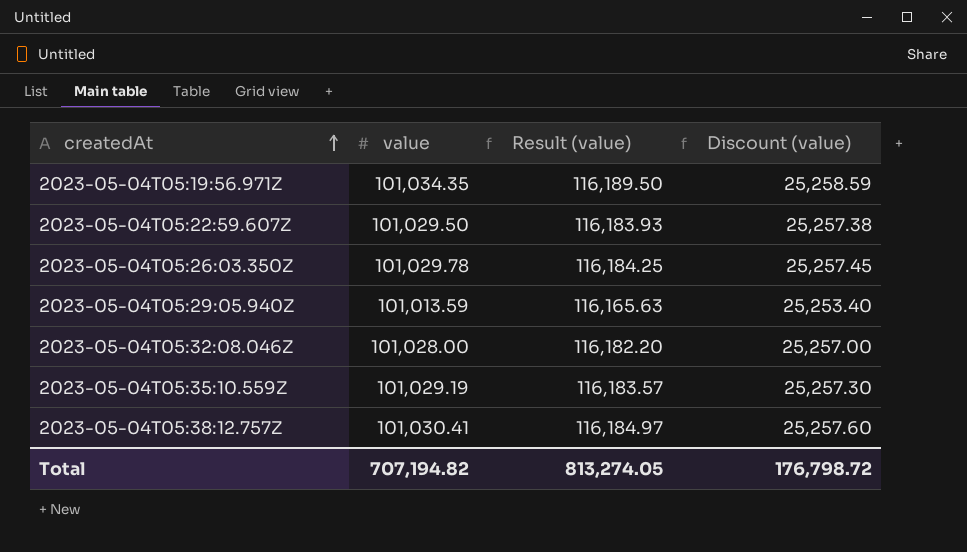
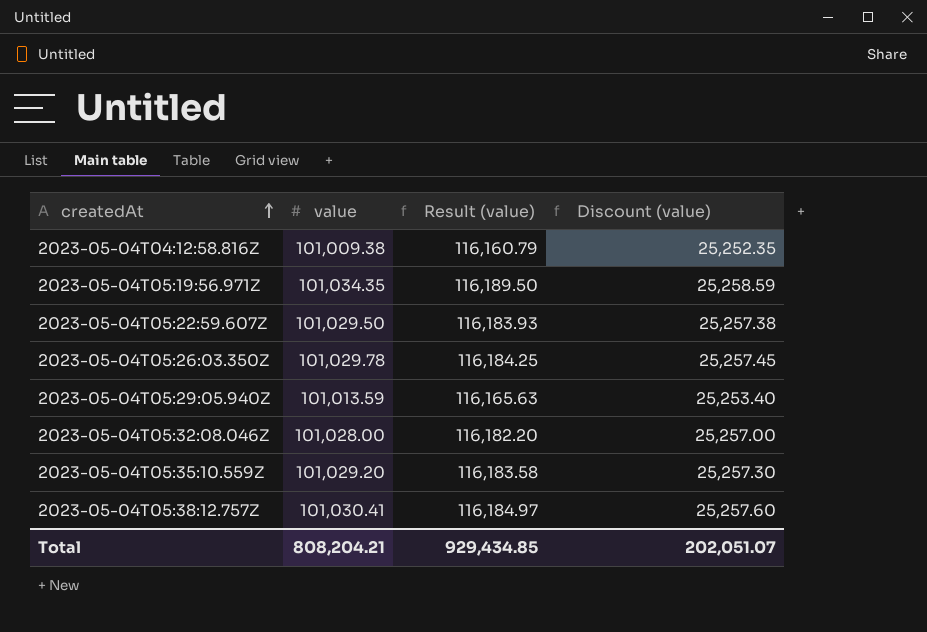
row 2023-05-04T04:12:58.816Z: none -> 101,009.38 | 116,160.79 | 25,252.35
2023-05-04T05:35:10.559Z | value: 101,029.19 -> 101,029.20
2023-05-04T05:35:10.559Z | Result (value): 116,183.57 -> 116,183.58
Total | value: 707,194.82 -> 808,204.21
Total | Result (value): 813,274.05 -> 929,434.85
Total | Discount (value): 176,798.72 -> 202,051.07

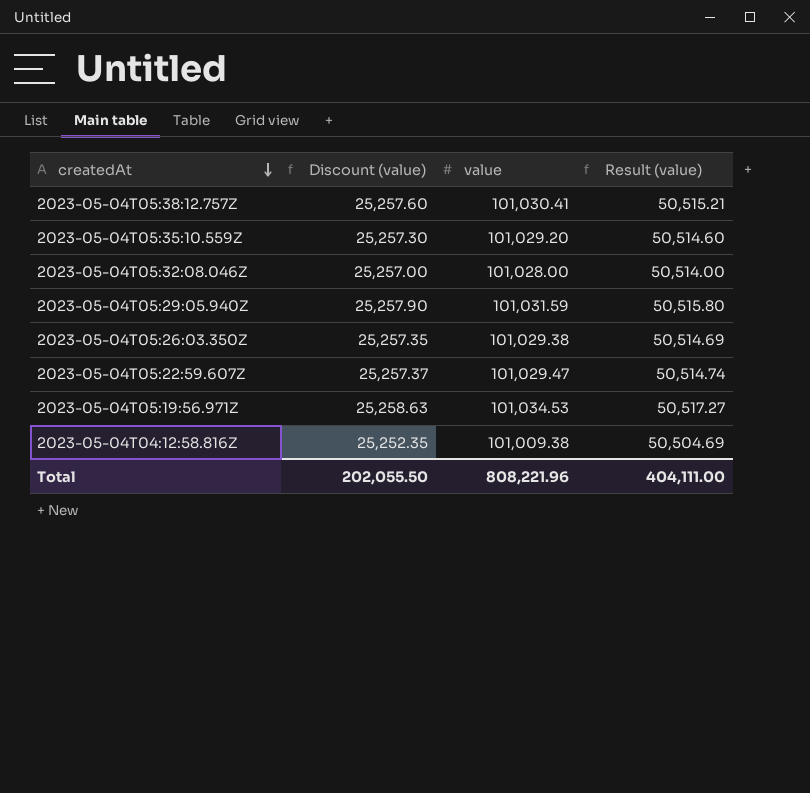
row order: createdAt ascending -> createdAt descending
column Discount (value) | position: 4 -> 2
column Result (value) | formula: [value] * 1.15 -> [value] * 0.5
2023-05-04T05:29:05.940Z | Discount (value): 25,253.40 -> 25,257.90
2023-05-04T05:29:05.940Z | value: 101,013.59 -> 101,031.59
2023-05-04T05:26:03.350Z | Discount (value): 25,257.45 -> 25,257.35
2023-05-04T05:26:03.350Z | value: 101,029.78 -> 101,029.38
2023-05-04T05:22:59.607Z | Discount (value): 25,257.38 -> 25,257.37
2023-05-04T05:22:59.607Z | value: 101,029.50 -> 101,029.47
2023-05-04T05:19:56.971Z | Discount (value): 25,258.59 -> 25,258.63
2023-05-04T05:19:56.971Z | value: 101,034.35 -> 101,034.53
Total | Discount (value): 202,051.07 -> 202,055.50
Total | value: 808,204.21 -> 808,221.96
Total | Result (value): 929,434.85 -> 404,111.00

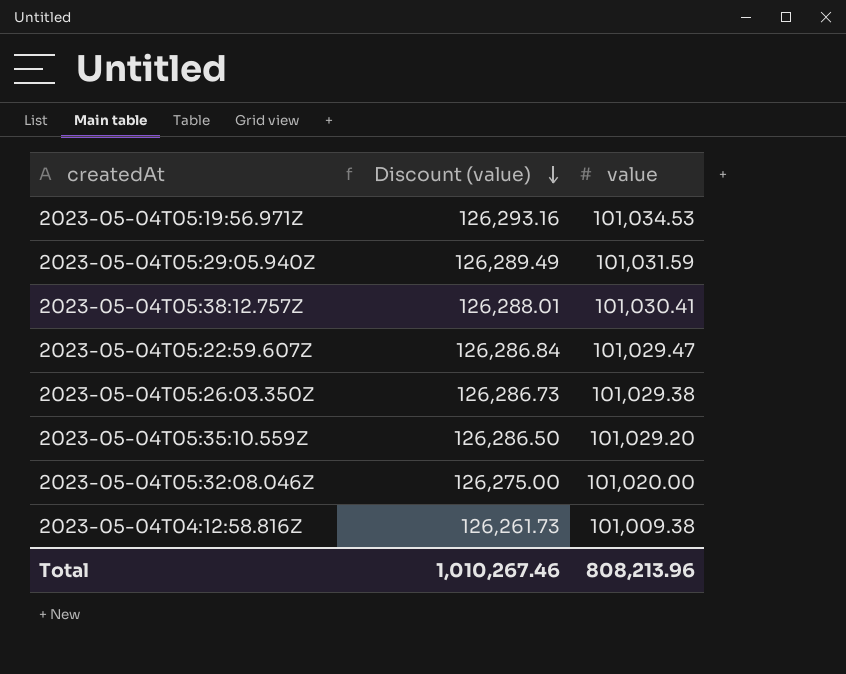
row order: createdAt descending -> Discount (value) descending
column Result (value) | formula: [value] * 0.5 -> none
column Discount (value) | formula: [value] * 0.25 -> [value] * 1.25
2023-05-04T05:32:08.046Z | value: 101,028.00 -> 101,020.00
Total | Discount (value): 202,055.50 -> 1,010,267.46
Total | value: 808,221.96 -> 808,213.96

